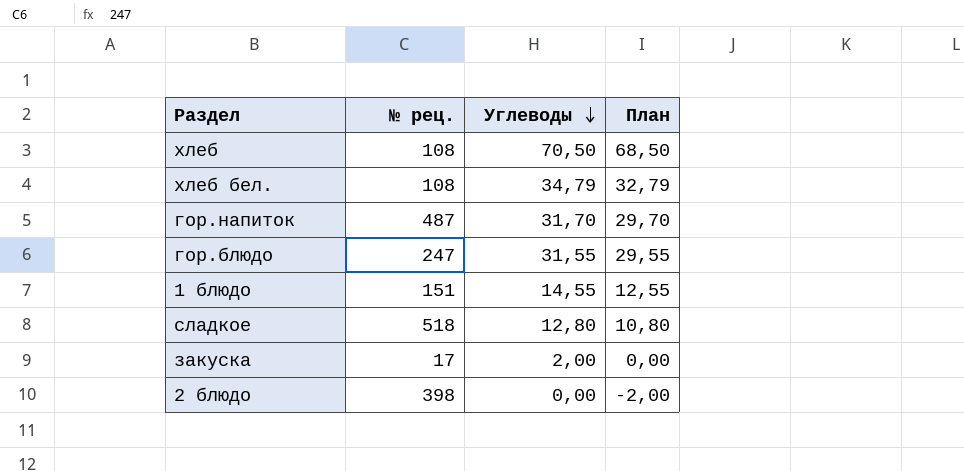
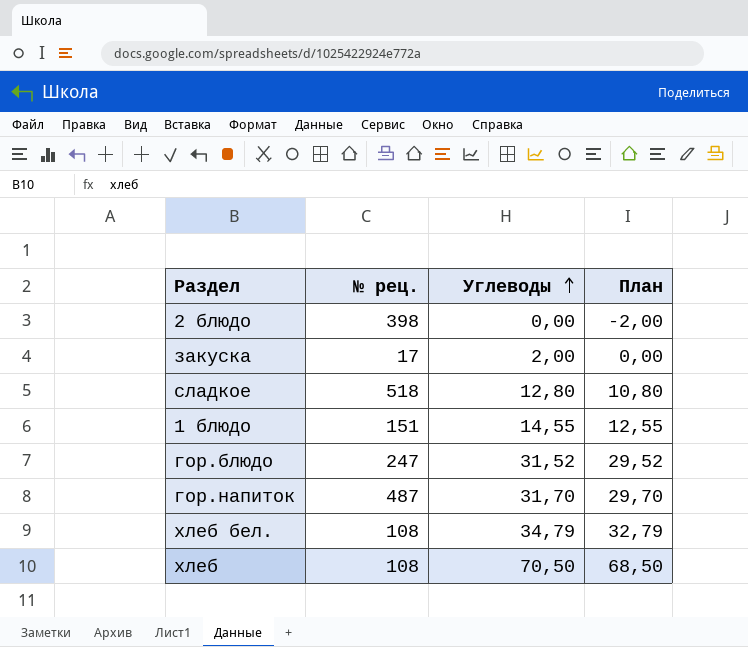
row order: Углеводы descending -> Углеводы ascending
гор.блюдо | Углеводы: 31,55 -> 31,52
гор.блюдо | План: 29,55 -> 29,52

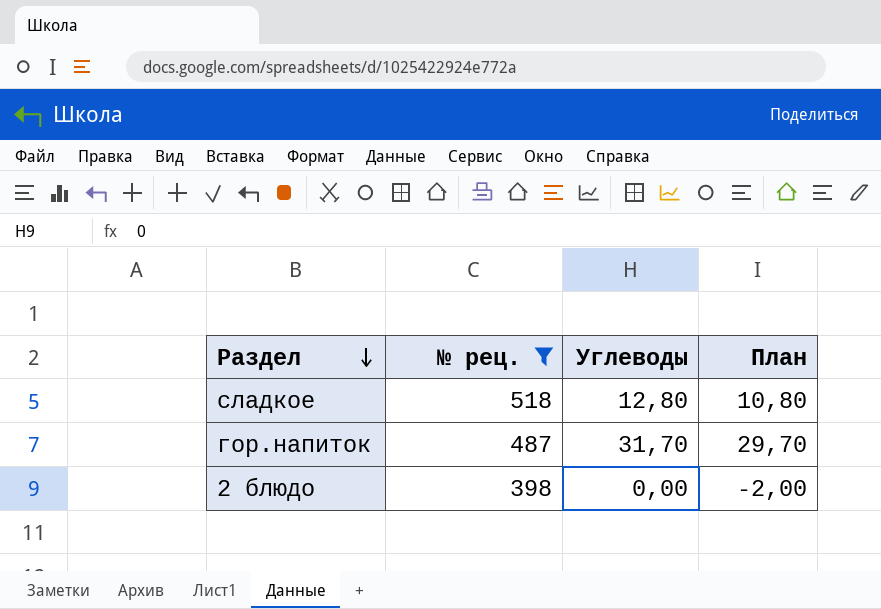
filter: none -> № рец. >= 398
row order: Углеводы ascending -> Раздел descending

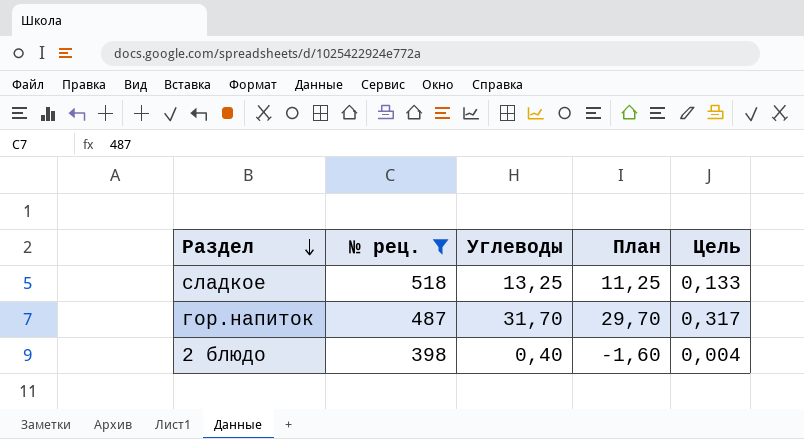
column Цель | formula: none -> [Углеводы] * 0,01
сладкое | Углеводы: 12,80 -> 13,25
сладкое | План: 10,80 -> 11,25
2 блюдо | Углеводы: 0,00 -> 0,40
2 блюдо | План: -2,00 -> -1,60

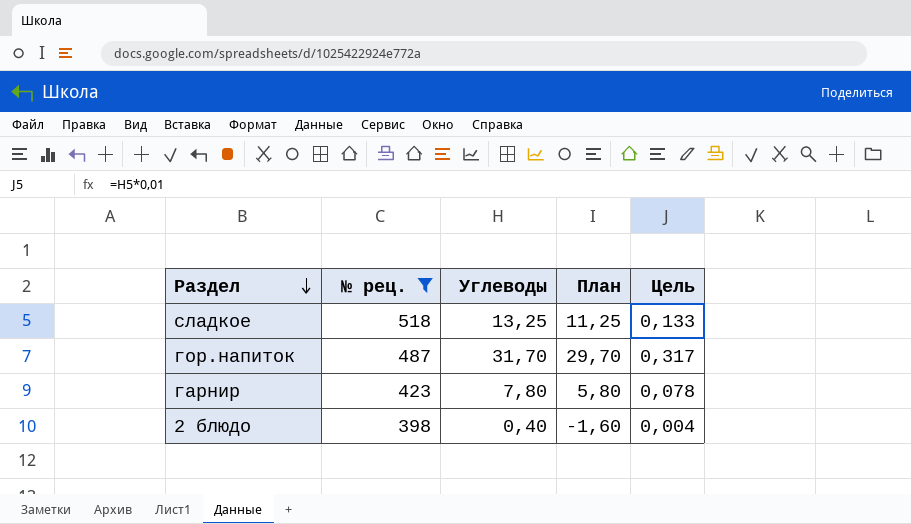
row гарнир: none -> 423 | 7,80 | 5,80 | 0,078

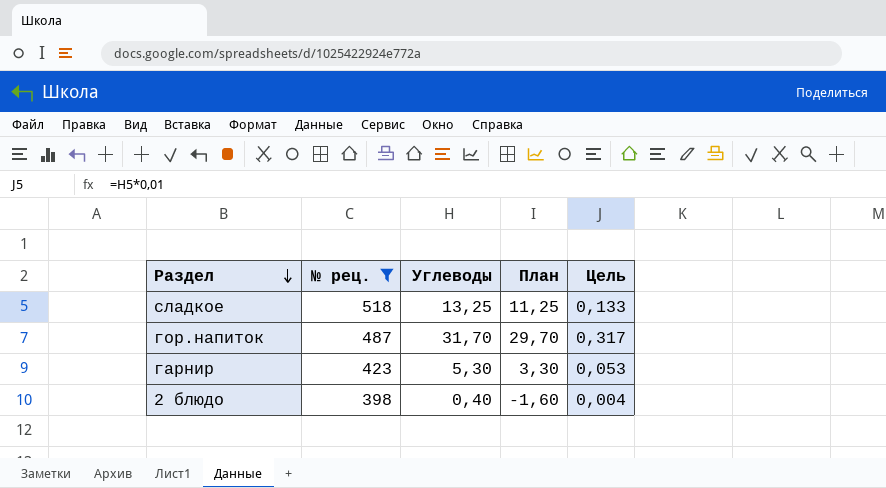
гарнир | Углеводы: 7,80 -> 5,30
гарнир | План: 5,80 -> 3,30
гарнир | Цель: 0,078 -> 0,053

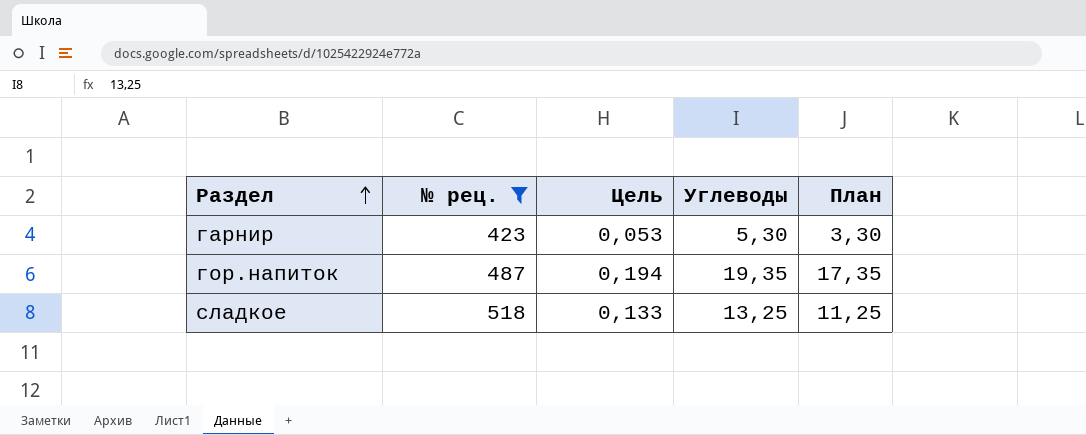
row order: Раздел descending -> Раздел ascending
column Цель | position: 5 -> 3
row 2 блюдо: 398 | 0,40 | -1,60 | 0,004 -> none
гор.напиток | Цель: 0,317 -> 0,194
гор.напиток | Углеводы: 31,70 -> 19,35
гор.напиток | План: 29,70 -> 17,35

